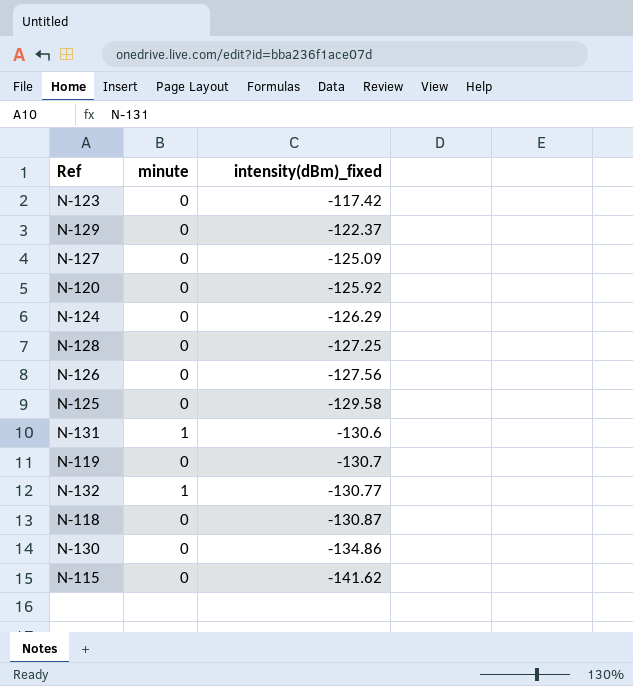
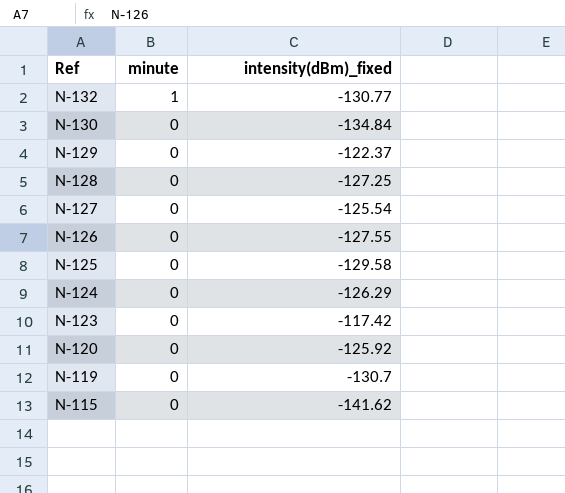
row order: intensity(dBm)_fixed descending -> Ref descending
row N-131: 1 | -130.6 -> none
row N-118: 0 | -130.87 -> none
N-130 | intensity(dBm)_fixed: -134.86 -> -134.84
N-127 | intensity(dBm)_fixed: -125.09 -> -125.54
N-126 | intensity(dBm)_fixed: -127.56 -> -127.55

